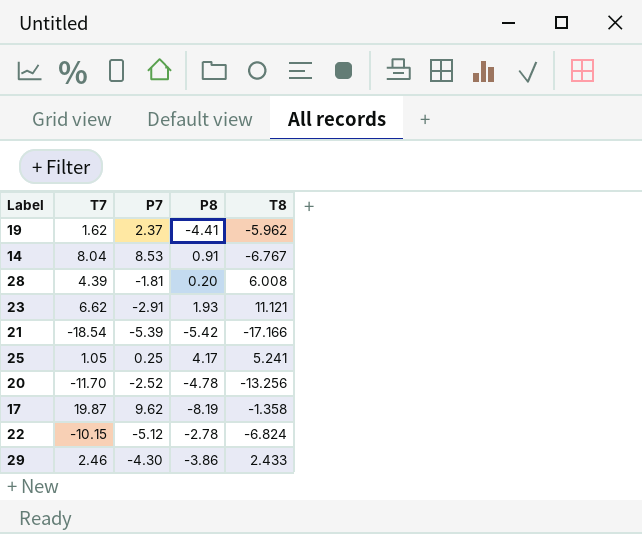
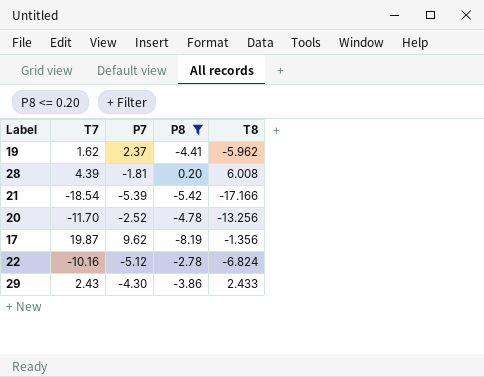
filter: none -> P8 <= 0.20
17 | T8: -1.358 -> -1.356
22 | T7: -10.15 -> -10.16
29 | T7: 2.46 -> 2.43

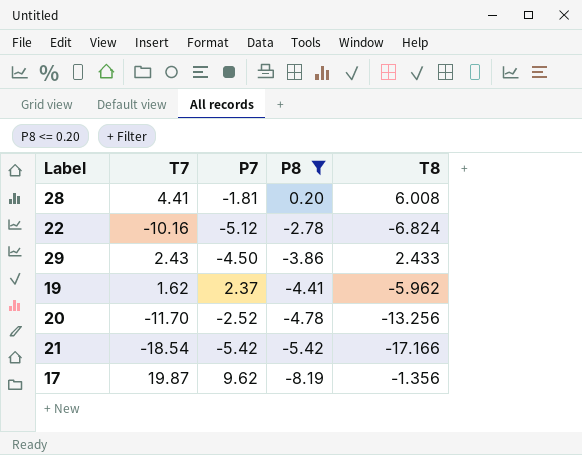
row order: none -> P8 descending
28 | T7: 4.39 -> 4.41
29 | P7: -4.30 -> -4.50
21 | P7: -5.39 -> -5.42

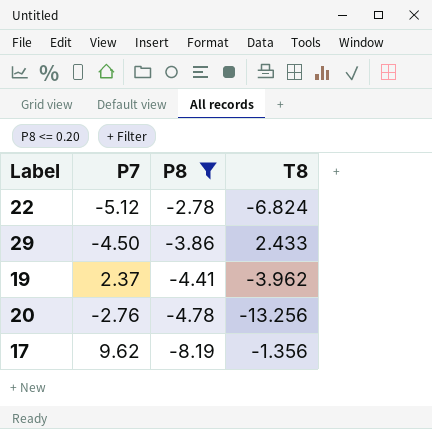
column T7 | position: 2 -> none
row 28: 4.41 | -1.81 | 0.20 | 6.008 -> none
row 21: -18.54 | -5.42 | -5.42 | -17.166 -> none
19 | T8: -5.962 -> -3.962
20 | P7: -2.52 -> -2.76

